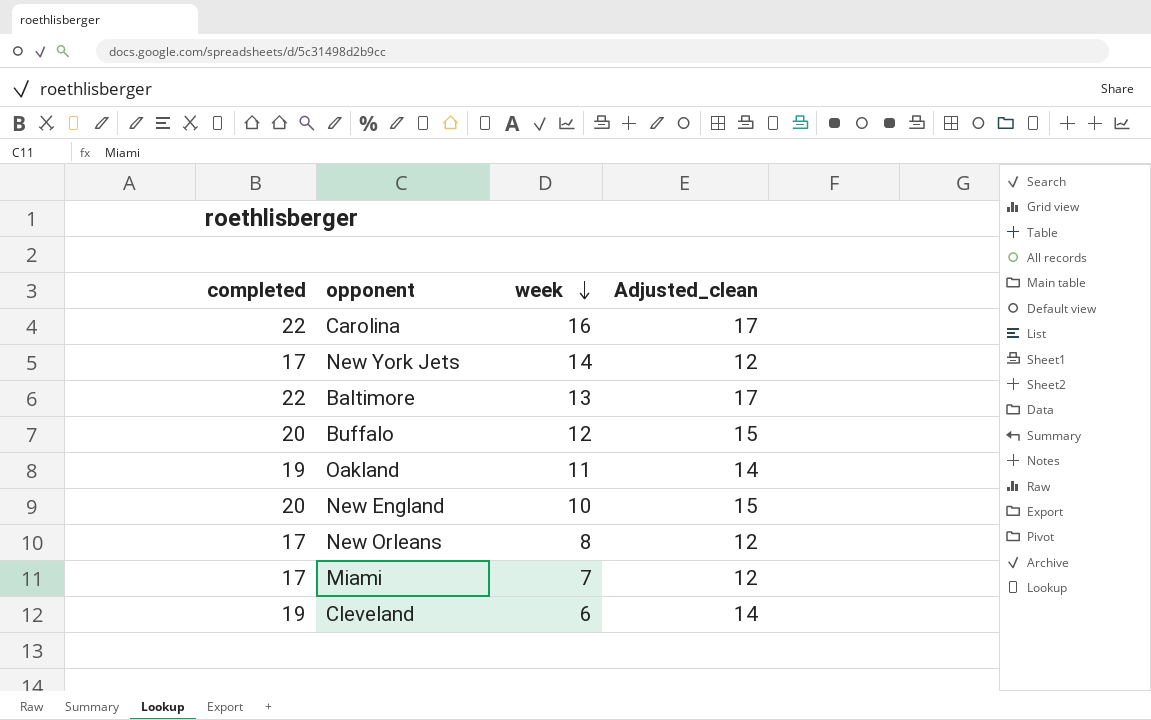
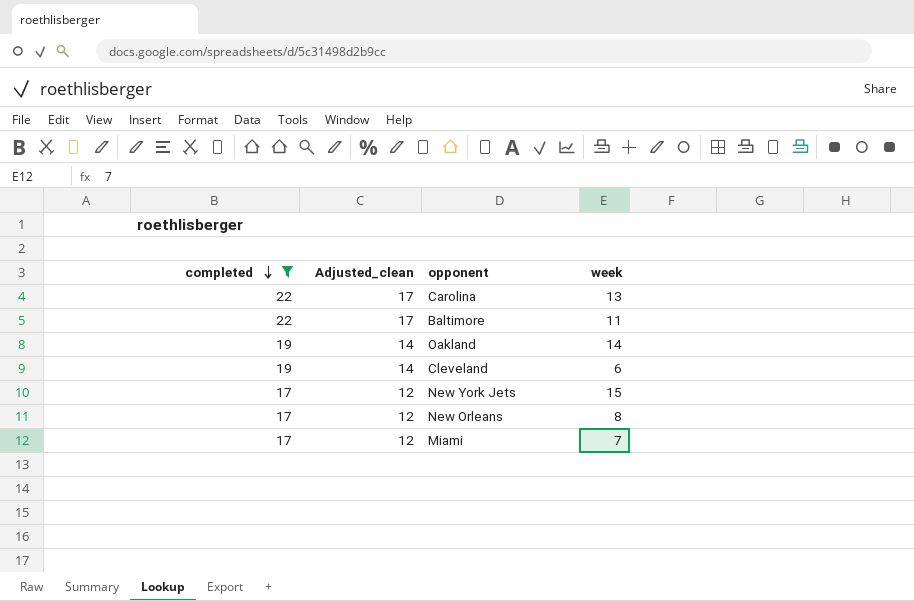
filter: none -> completed != 20
row order: week descending -> completed descending
column Adjusted_clean | position: 4 -> 2
Carolina | week: 16 -> 13
Baltimore | week: 13 -> 11
Oakland | week: 11 -> 14
New York Jets | week: 14 -> 15

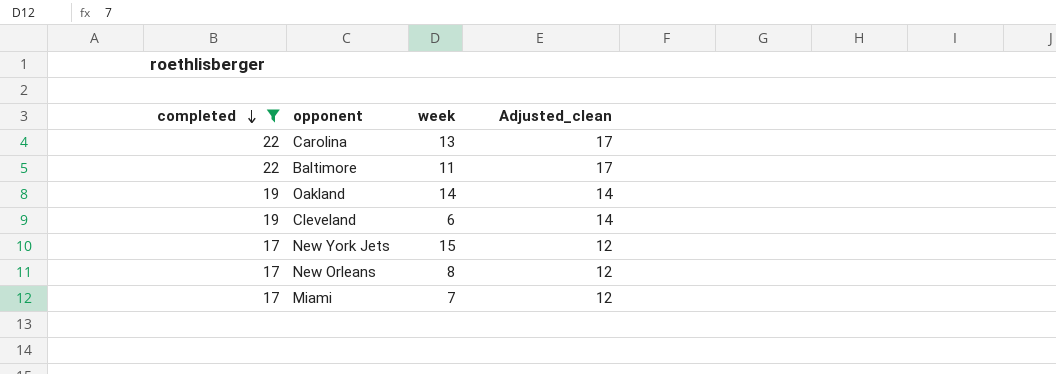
column Adjusted_clean | position: 2 -> 4

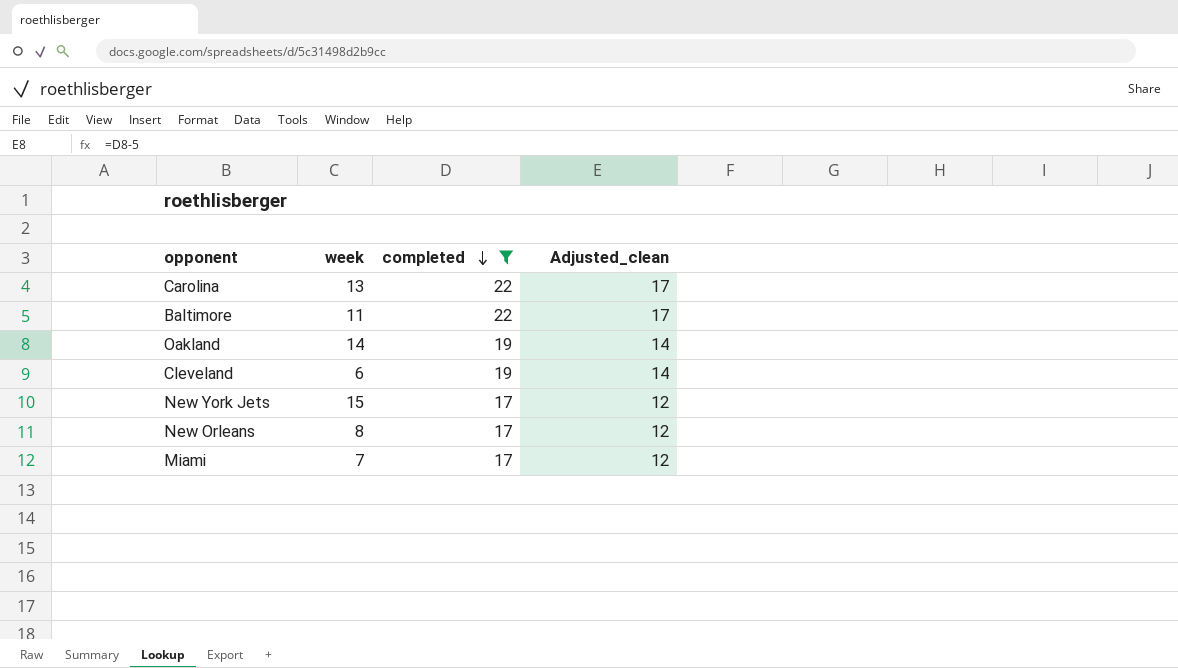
column completed | position: 1 -> 3

